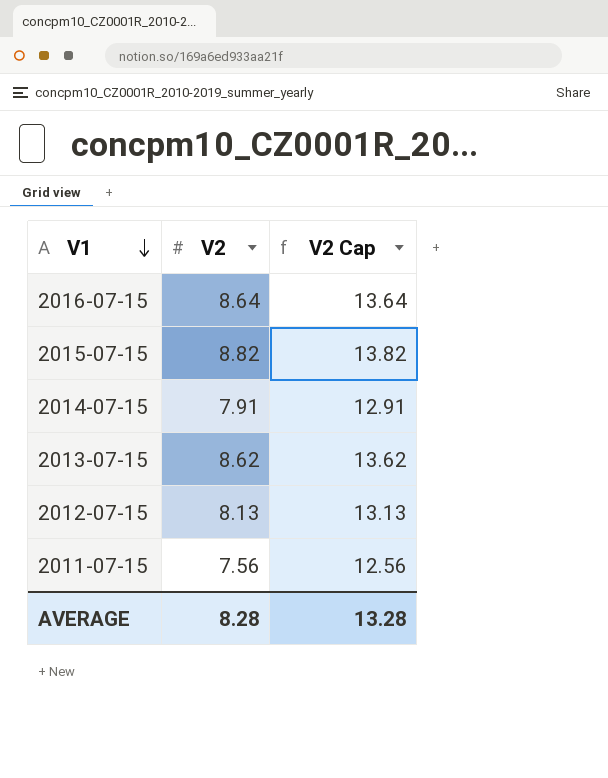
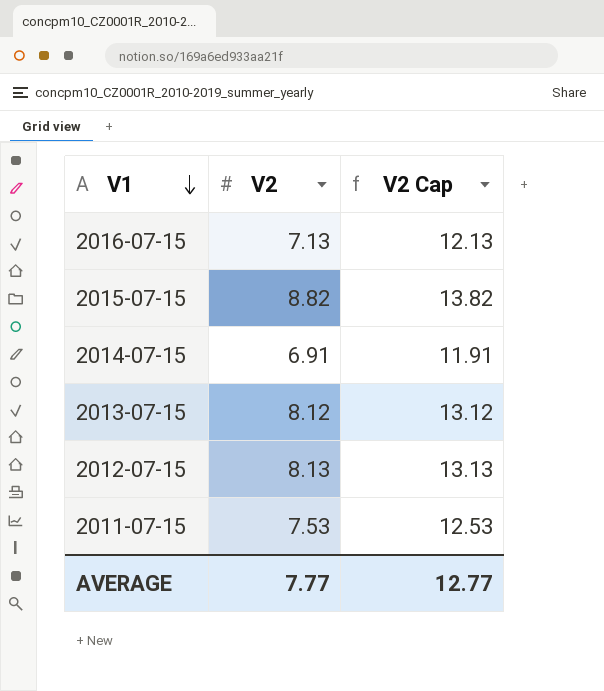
2016-07-15 | V2: 8.64 -> 7.13
2016-07-15 | V2 Cap: 13.64 -> 12.13
2014-07-15 | V2: 7.91 -> 6.91
2014-07-15 | V2 Cap: 12.91 -> 11.91
2013-07-15 | V2: 8.62 -> 8.12
2013-07-15 | V2 Cap: 13.62 -> 13.12
2011-07-15 | V2: 7.56 -> 7.53
2011-07-15 | V2 Cap: 12.56 -> 12.53
AVERAGE | V2: 8.28 -> 7.77
AVERAGE | V2 Cap: 13.28 -> 12.77

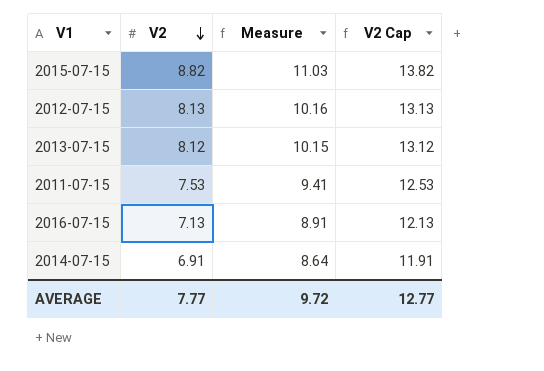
row order: V1 descending -> V2 descending
column Measure | formula: none -> [V2] * 1.25

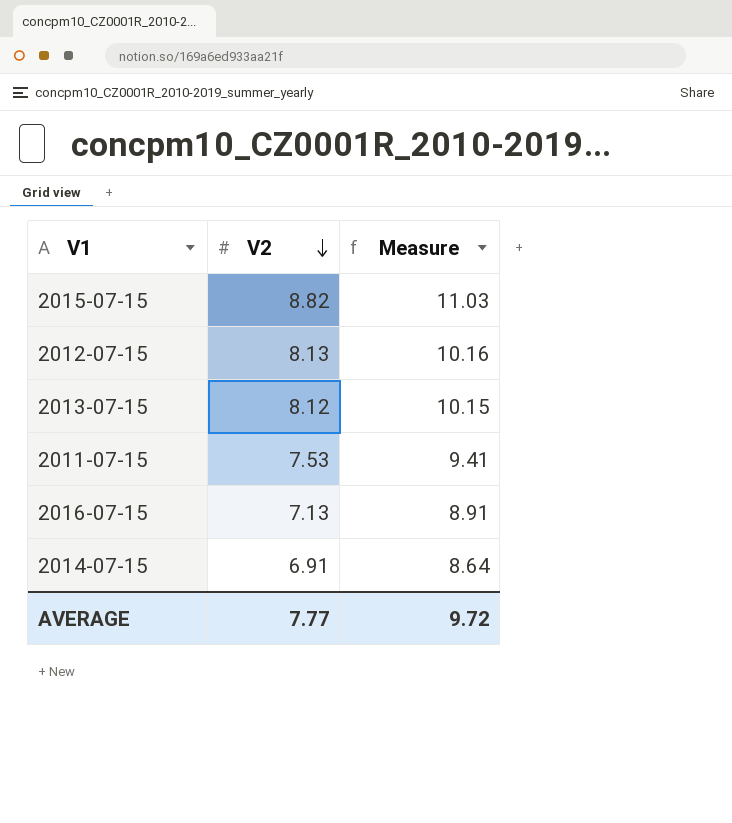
column V2 Cap | formula: [V2] + 5 -> none

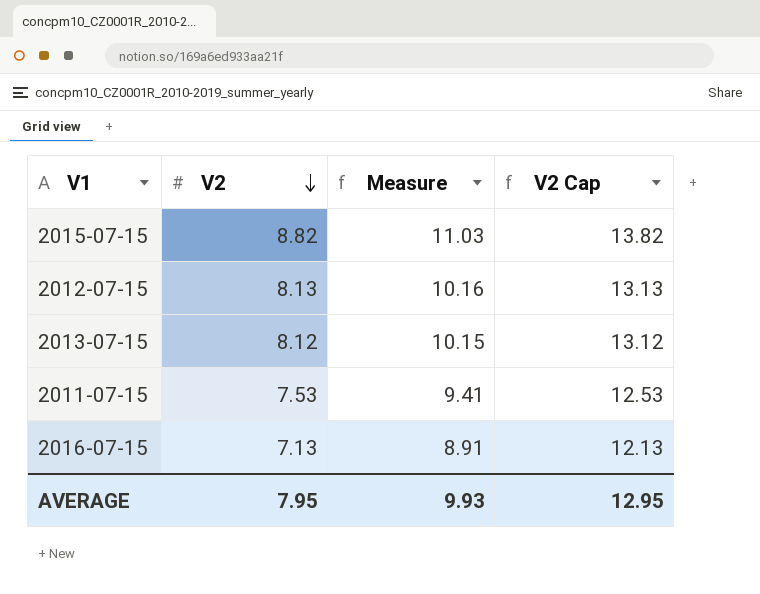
column V2 Cap | formula: none -> [V2] + 5
row 2014-07-15: 6.91 | 8.64 -> none
AVERAGE | V2: 7.77 -> 7.95
AVERAGE | Measure: 9.72 -> 9.93

